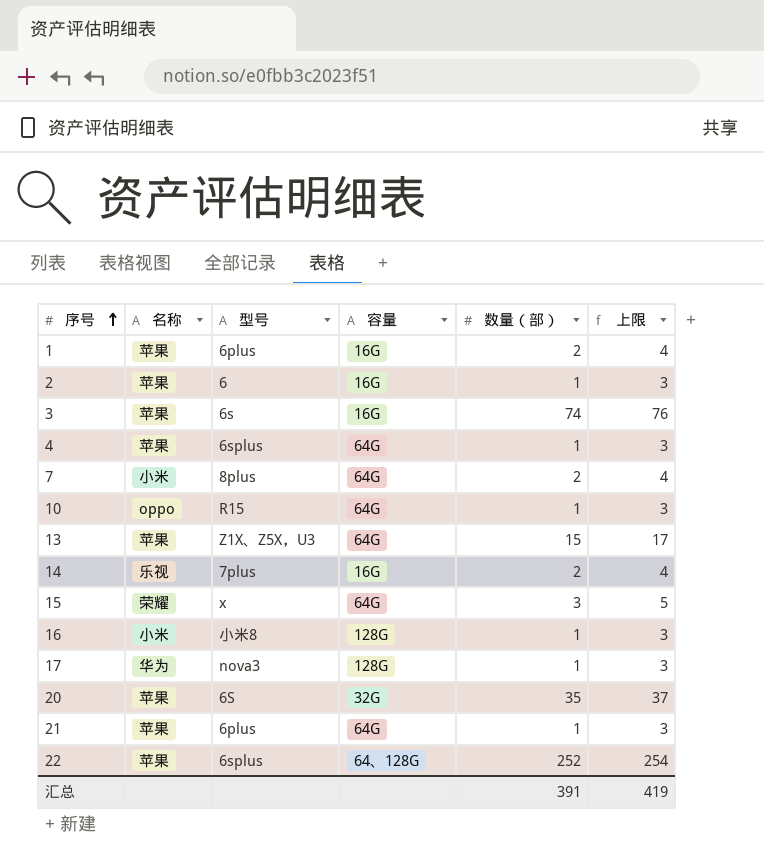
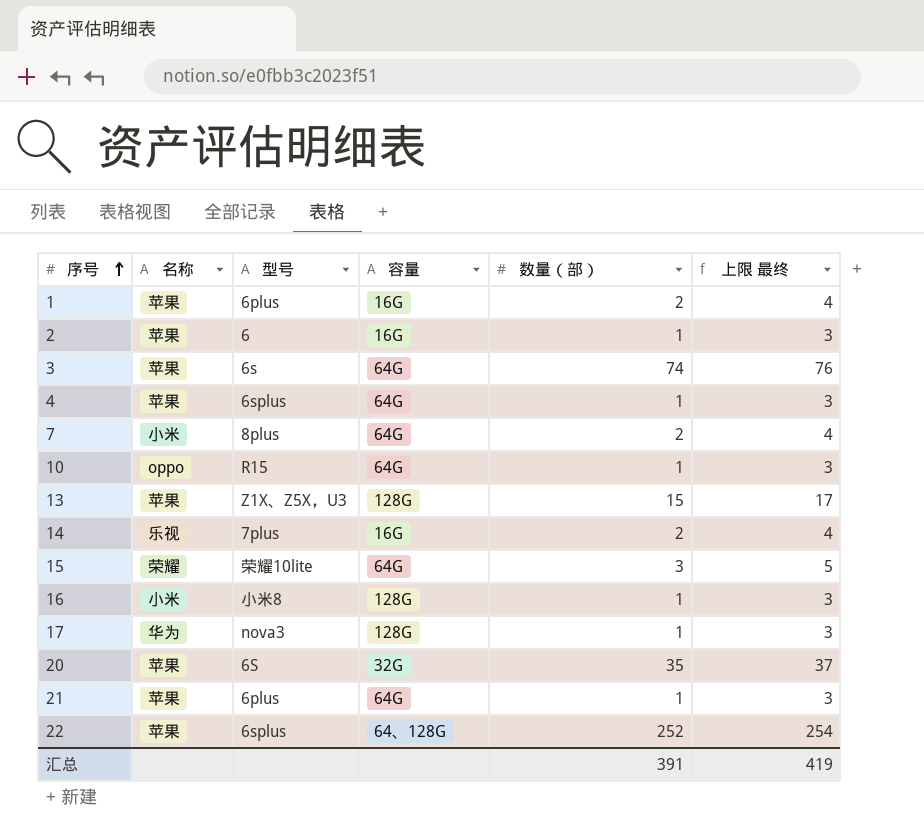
column name: 上限 -> 上限 最终
3 | 容量: 16G -> 64G
13 | 容量: 64G -> 128G
15 | 型号: x -> 荣耀10lite

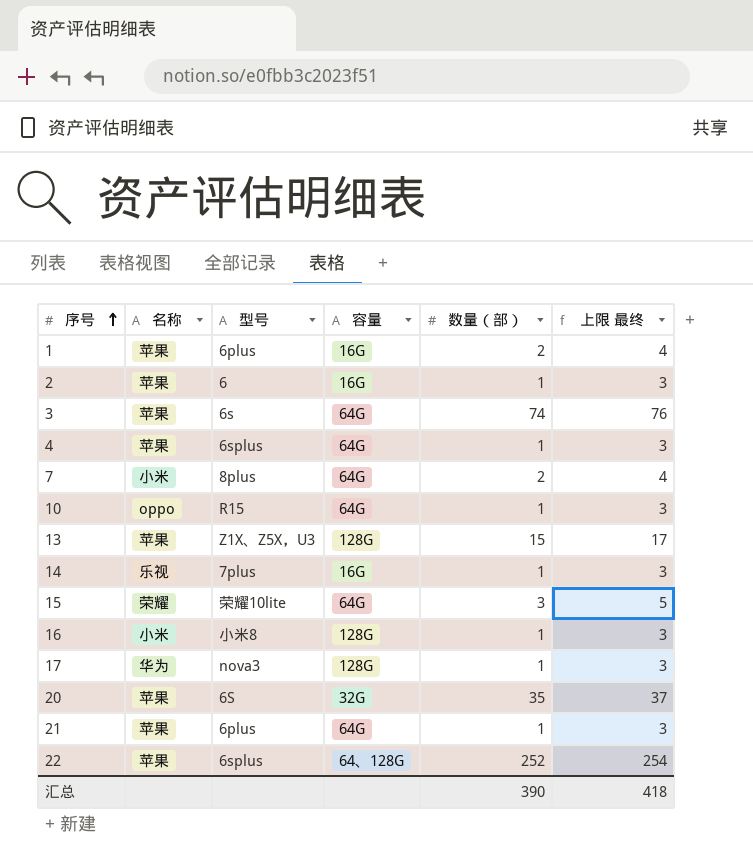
14 | 数量（部）: 2 -> 1
14 | 上限 最终: 4 -> 3
汇总 | 数量（部）: 391 -> 390
汇总 | 上限 最终: 419 -> 418

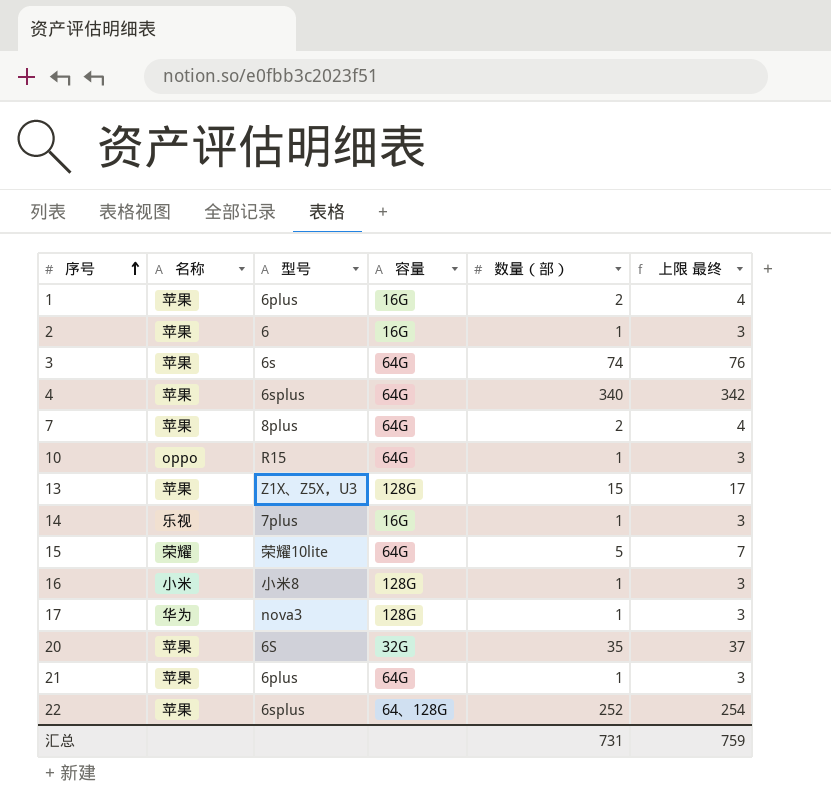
4 | 数量（部）: 1 -> 340
4 | 上限 最终: 3 -> 342
7 | 名称: 小米 -> 苹果
15 | 数量（部）: 3 -> 5
15 | 上限 最终: 5 -> 7
汇总 | 数量（部）: 390 -> 731
汇总 | 上限 最终: 418 -> 759

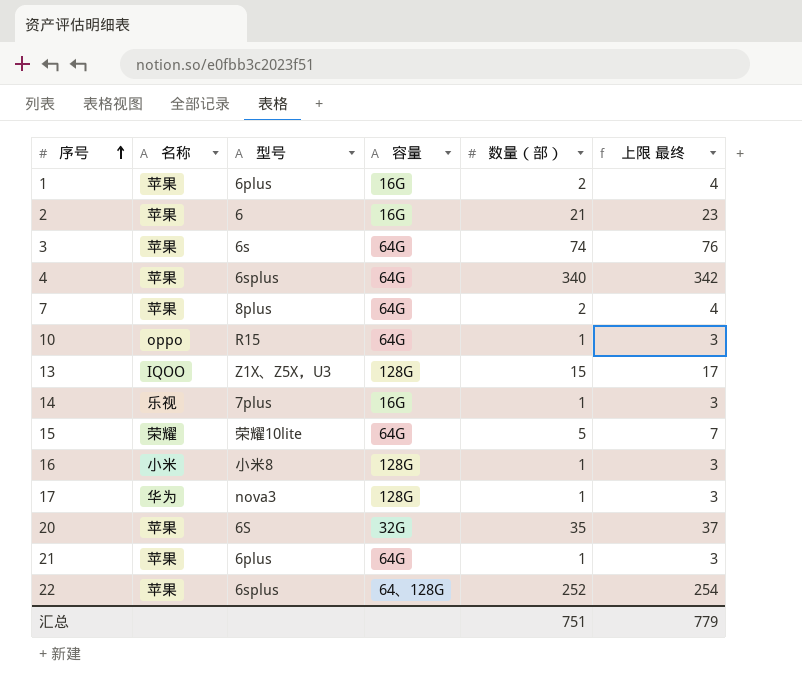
2 | 数量（部）: 1 -> 21
2 | 上限 最终: 3 -> 23
13 | 名称: 苹果 -> IQOO
汇总 | 数量（部）: 731 -> 751
汇总 | 上限 最终: 759 -> 779

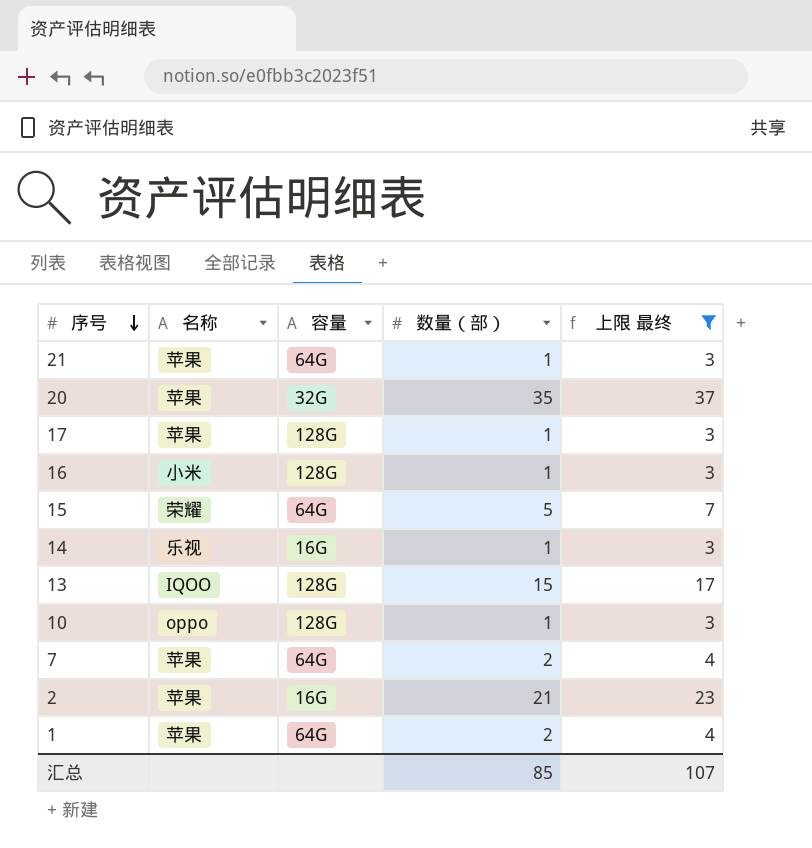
filter: none -> 上限 最终 <= 37
row order: 序号 ascending -> 序号 descending
column 型号 | position: 3 -> none
17 | 名称: 华为 -> 苹果
10 | 容量: 64G -> 128G
1 | 容量: 16G -> 64G
汇总 | 数量（部）: 751 -> 85
汇总 | 上限 最终: 779 -> 107

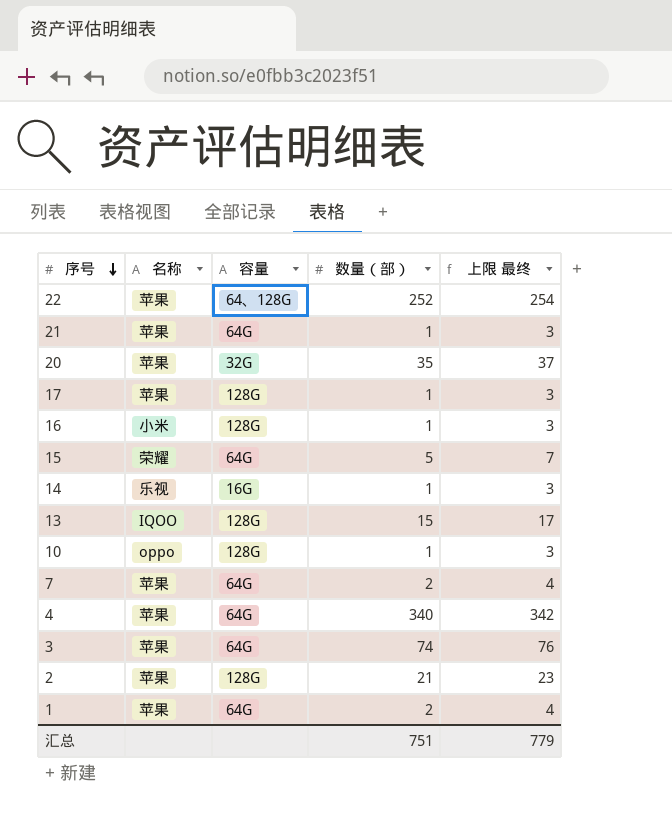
filter: 上限 最终 <= 37 -> none
2 | 容量: 16G -> 128G
汇总 | 数量（部）: 85 -> 751
汇总 | 上限 最终: 107 -> 779

